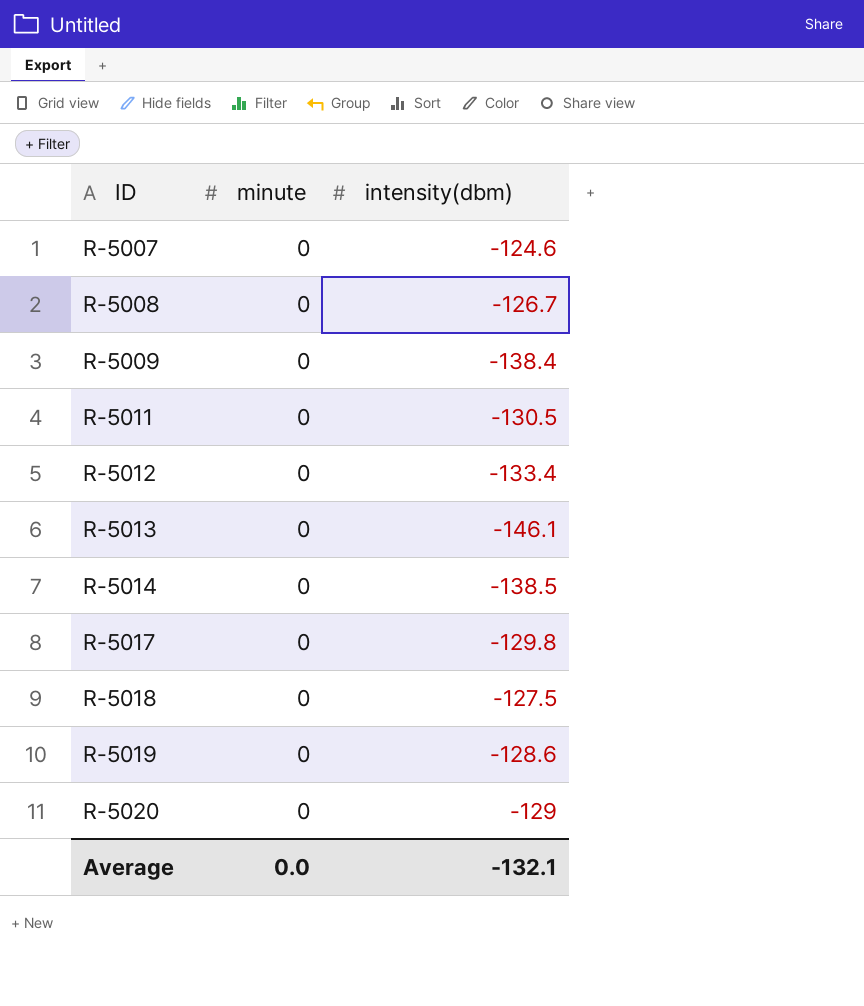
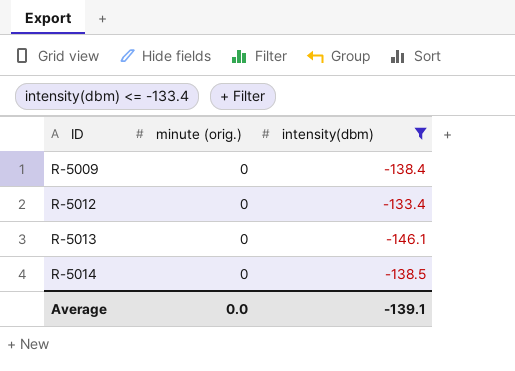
filter: none -> intensity(dbm) <= -133.4
column name: minute -> minute (orig.)
Average | intensity(dbm): -132.1 -> -139.1

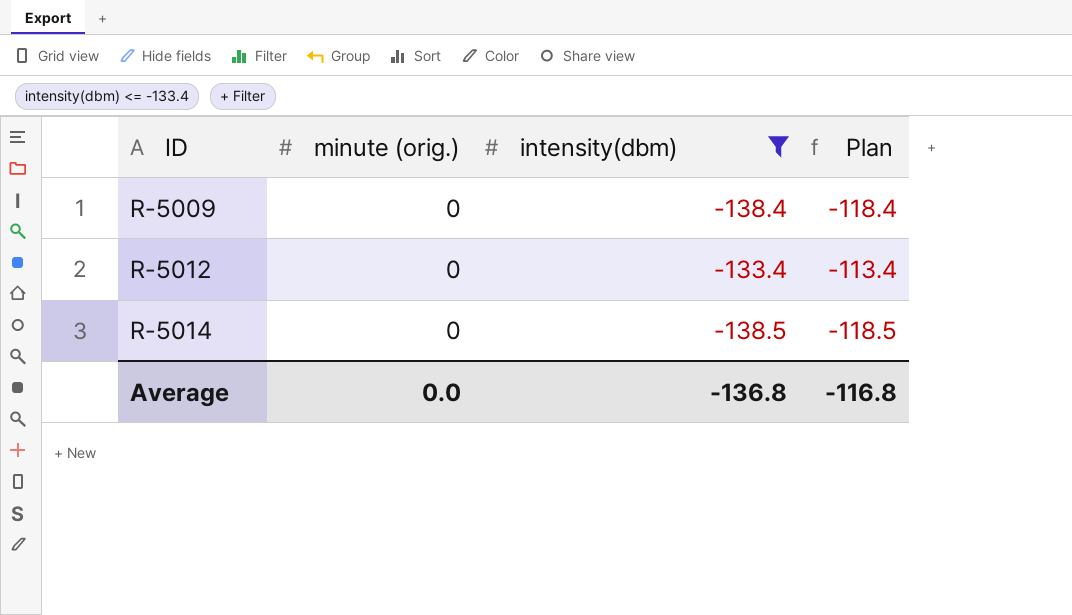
column Plan | formula: none -> [intensity(dbm)] + 20
row R-5013: 0 | -146.1 -> none
Average | intensity(dbm): -139.1 -> -136.8

